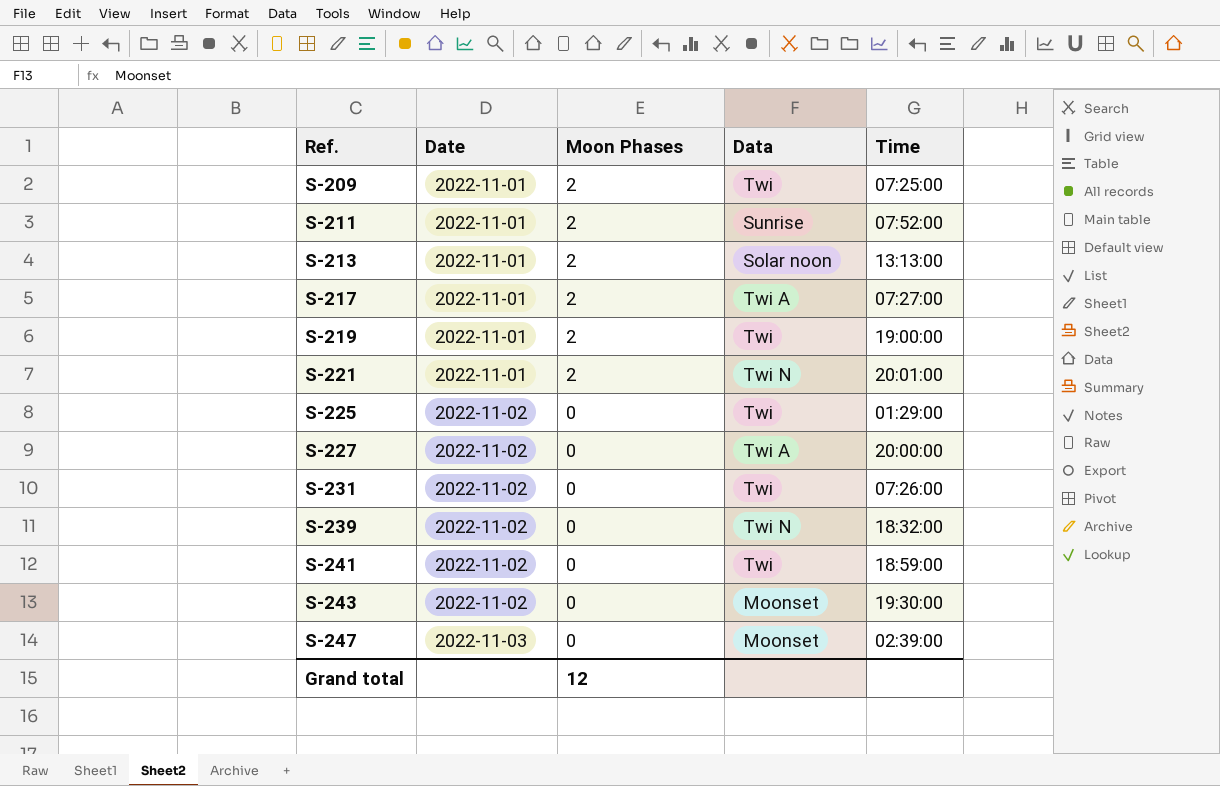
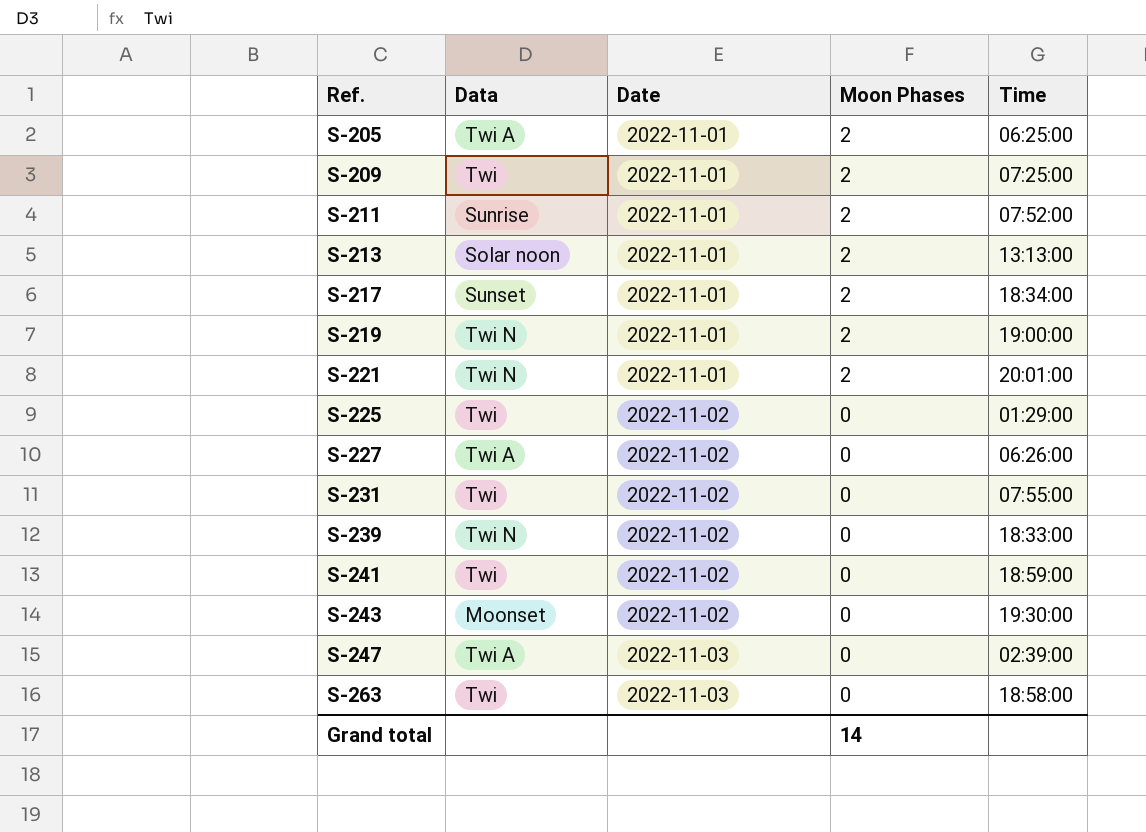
column Data | position: 4 -> 2
row S-205: none -> Twi A | 2022-11-01 | 2 | 06:25:00
S-217 | Data: Twi A -> Sunset
S-217 | Time: 07:27:00 -> 18:34:00
S-219 | Data: Twi -> Twi N
S-227 | Time: 20:00:00 -> 06:26:00
S-231 | Time: 07:26:00 -> 07:55:00
S-239 | Time: 18:32:00 -> 18:33:00
S-247 | Data: Moonset -> Twi A
row S-263: none -> Twi | 2022-11-03 | 0 | 18:58:00
Grand total | Moon Phases: 12 -> 14

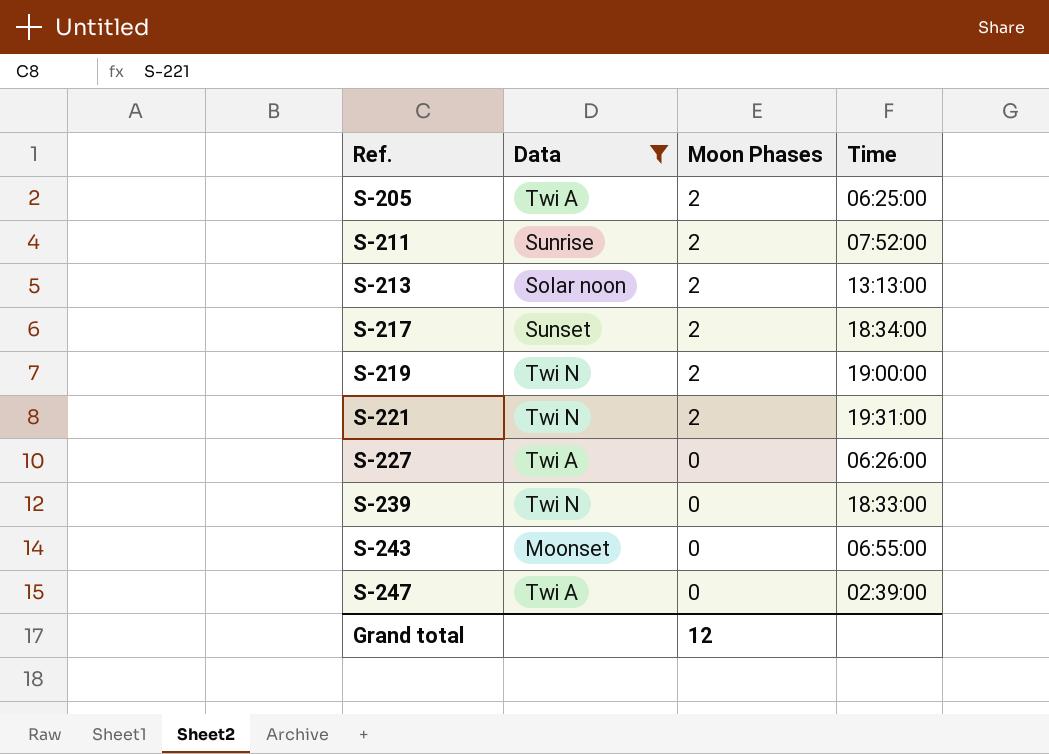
filter: none -> Data != Twi
column Date | position: 3 -> none
S-221 | Time: 20:01:00 -> 19:31:00
S-243 | Time: 19:30:00 -> 06:55:00
Grand total | Moon Phases: 14 -> 12

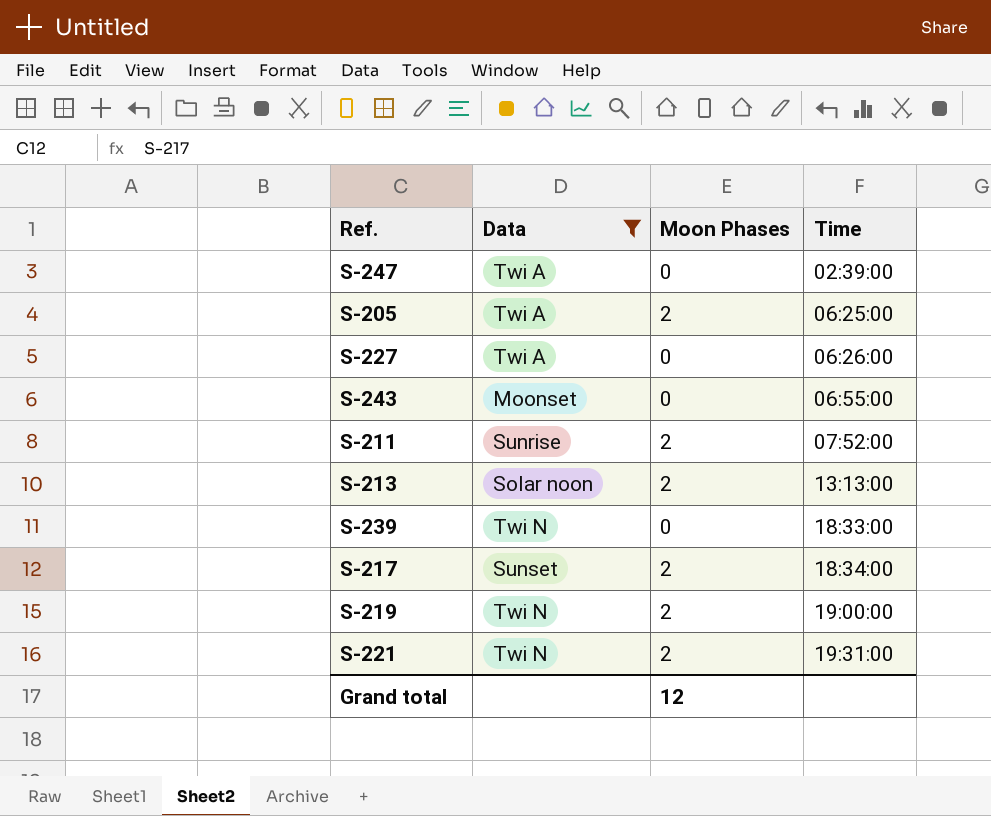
row order: Ref. ascending -> Time ascending

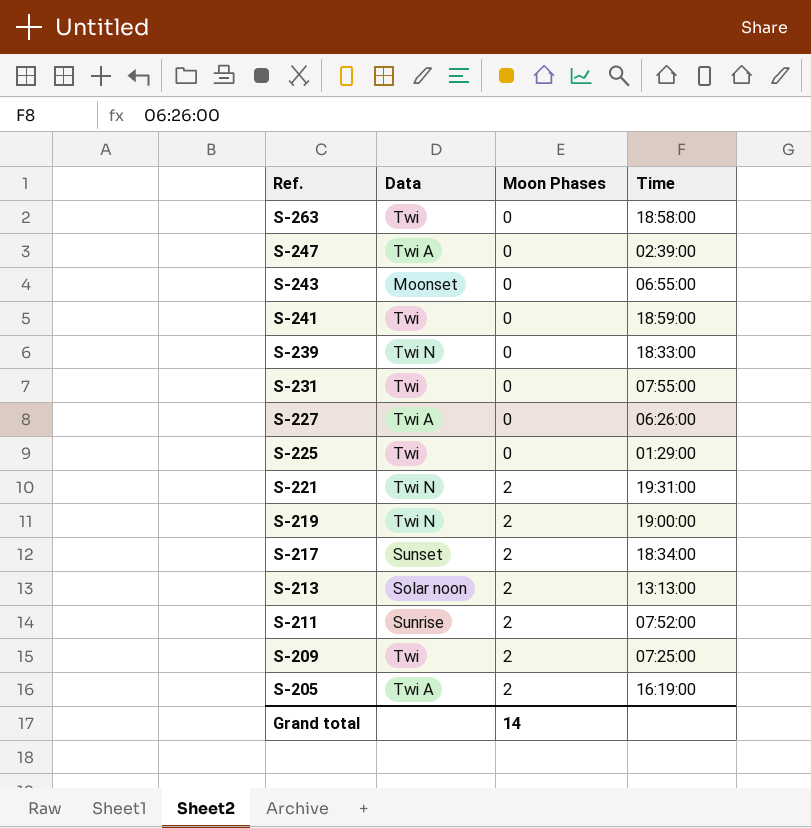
filter: Data != Twi -> none
row order: Time ascending -> Ref. descending
S-205 | Time: 06:25:00 -> 16:19:00
Grand total | Moon Phases: 12 -> 14

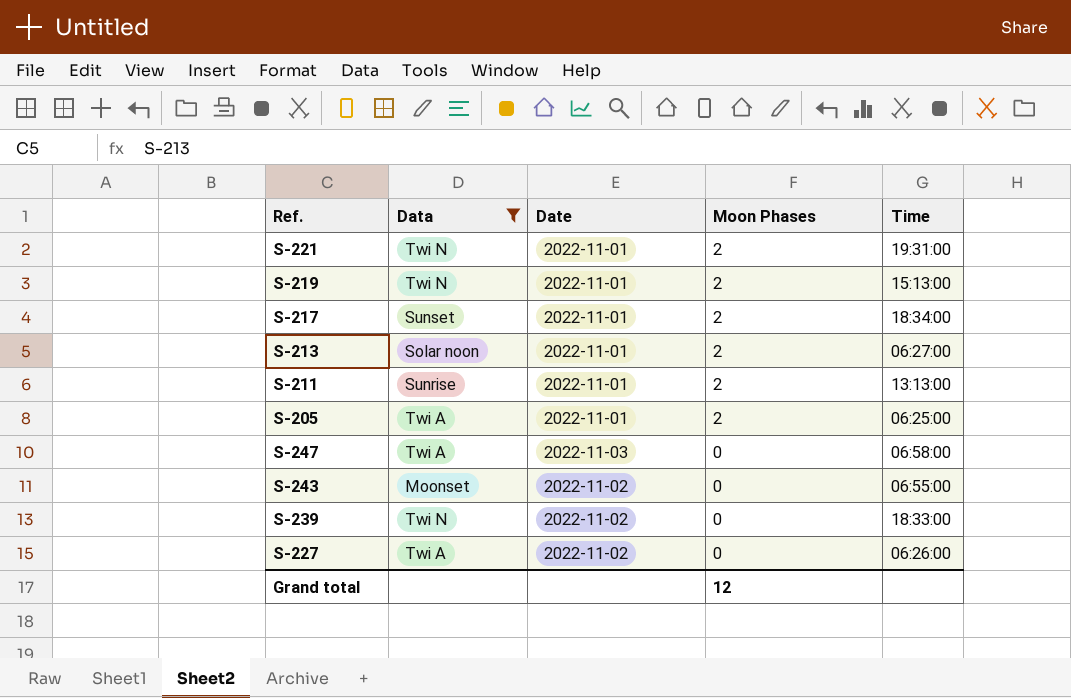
filter: none -> Data != Twi
row order: Ref. descending -> Moon Phases descending
column Date | position: none -> 3
S-219 | Time: 19:00:00 -> 15:13:00
S-213 | Time: 13:13:00 -> 06:27:00
S-211 | Time: 07:52:00 -> 13:13:00
S-205 | Time: 16:19:00 -> 06:25:00
S-247 | Time: 02:39:00 -> 06:58:00
Grand total | Moon Phases: 14 -> 12

